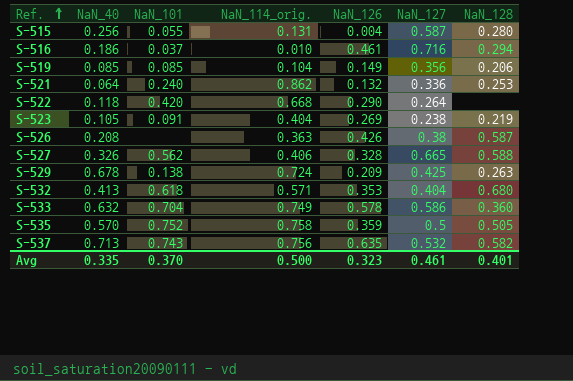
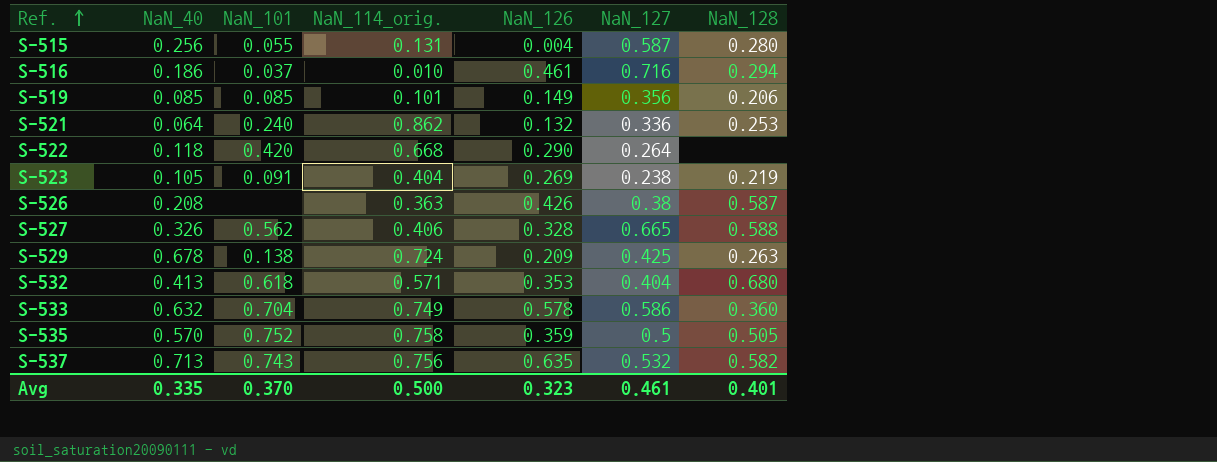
S-519 | NaN_114_orig.: 0.104 -> 0.101

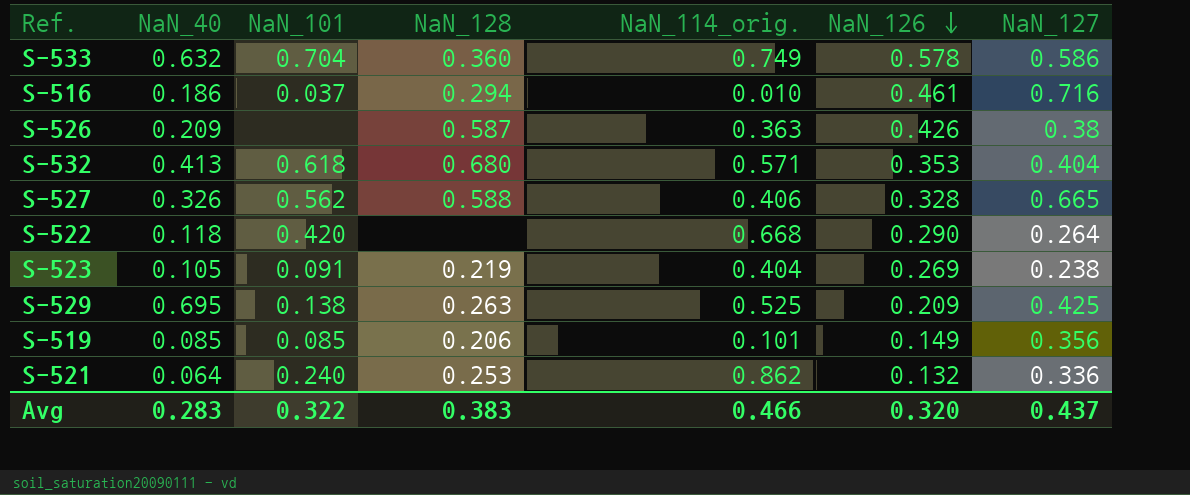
row order: Ref. ascending -> NaN_126 descending
column NaN_128 | position: 7 -> 4
row S-515: 0.256 | 0.055 | 0.131 | 0.004 | 0.587 | 0.280 -> none
row S-535: 0.570 | 0.752 | 0.758 | 0.359 | 0.5 | 0.505 -> none
row S-537: 0.713 | 0.743 | 0.756 | 0.635 | 0.532 | 0.582 -> none
S-526 | NaN_40: 0.208 -> 0.209
S-529 | NaN_40: 0.678 -> 0.695
S-529 | NaN_114_orig.: 0.724 -> 0.525
Avg | NaN_40: 0.335 -> 0.283
Avg | NaN_101: 0.370 -> 0.322
Avg | NaN_128: 0.401 -> 0.383
Avg | NaN_114_orig.: 0.500 -> 0.466
Avg | NaN_126: 0.323 -> 0.320
Avg | NaN_127: 0.461 -> 0.437

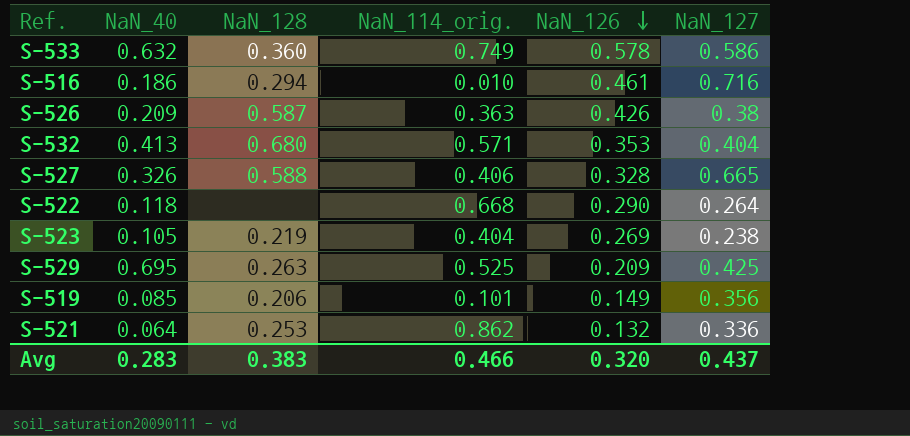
column NaN_101 | position: 3 -> none

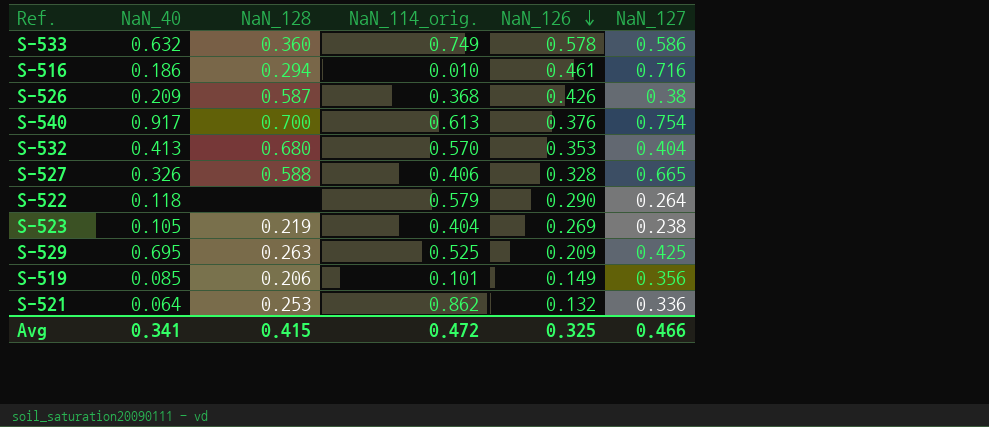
S-526 | NaN_114_orig.: 0.363 -> 0.368
row S-540: none -> 0.917 | 0.700 | 0.613 | 0.376 | 0.754
S-532 | NaN_114_orig.: 0.571 -> 0.570
S-522 | NaN_114_orig.: 0.668 -> 0.579
Avg | NaN_40: 0.283 -> 0.341
Avg | NaN_128: 0.383 -> 0.415
Avg | NaN_114_orig.: 0.466 -> 0.472
Avg | NaN_126: 0.320 -> 0.325
Avg | NaN_127: 0.437 -> 0.466

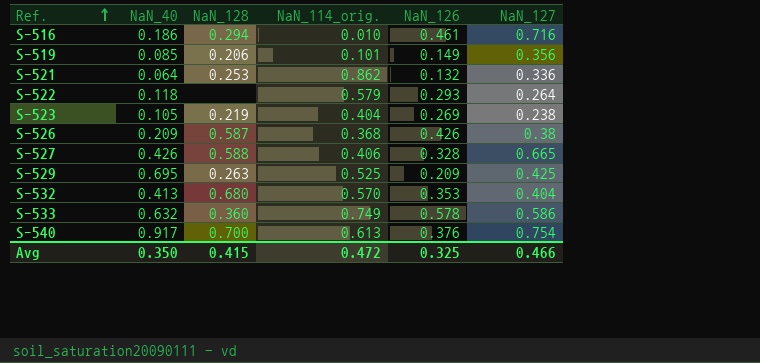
row order: NaN_126 descending -> Ref. ascending
S-522 | NaN_126: 0.290 -> 0.293
S-527 | NaN_40: 0.326 -> 0.426
Avg | NaN_40: 0.341 -> 0.350

